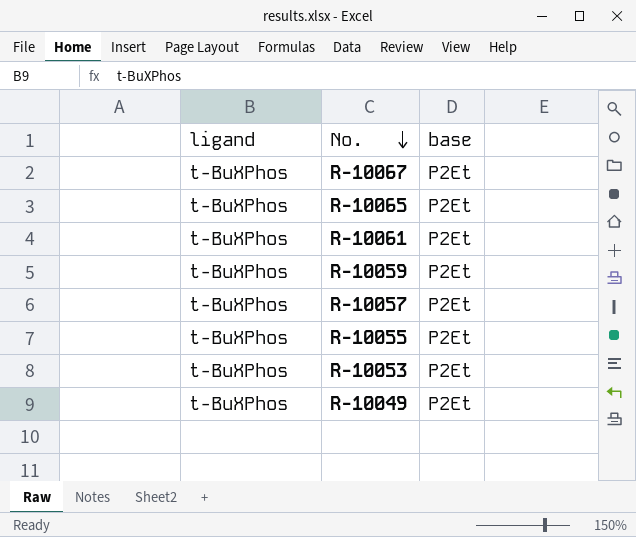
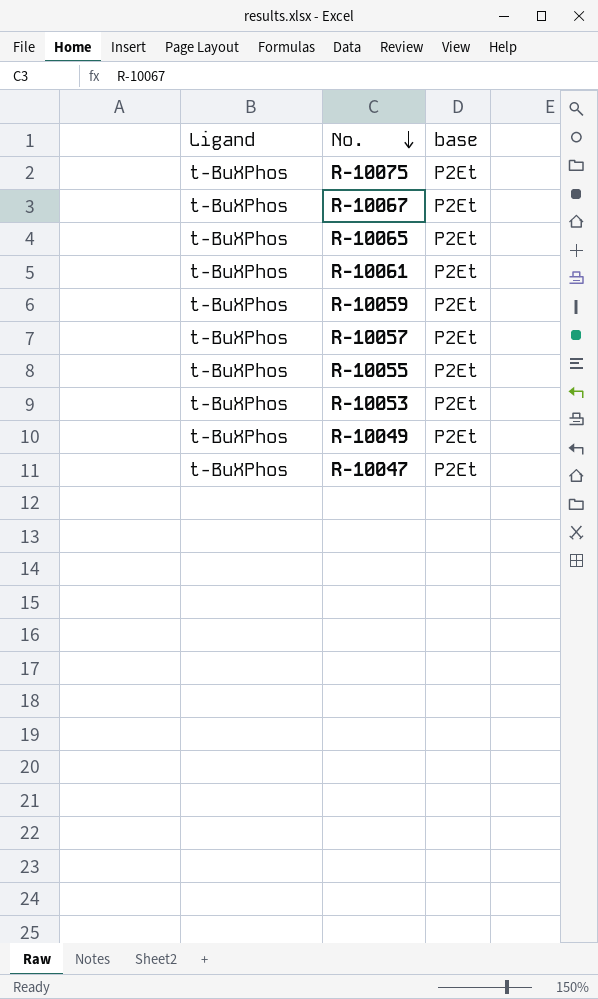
column name: ligand -> Ligand
row R-10075: none -> t-BuXPhos | P2Et
row R-10047: none -> t-BuXPhos | P2Et

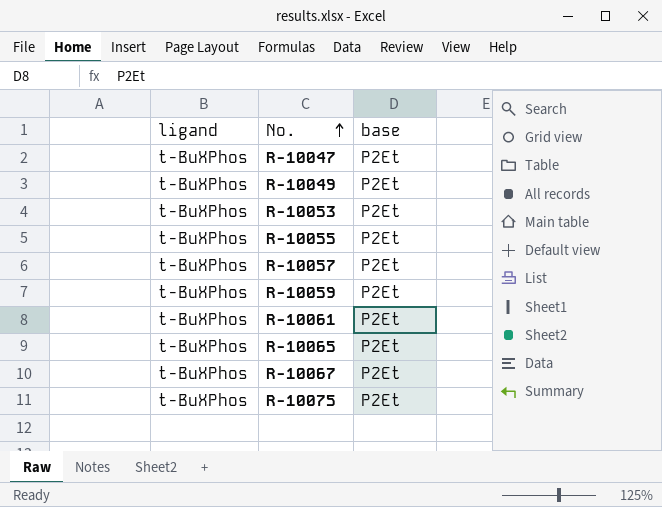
row order: No. descending -> No. ascending
column name: Ligand -> ligand

